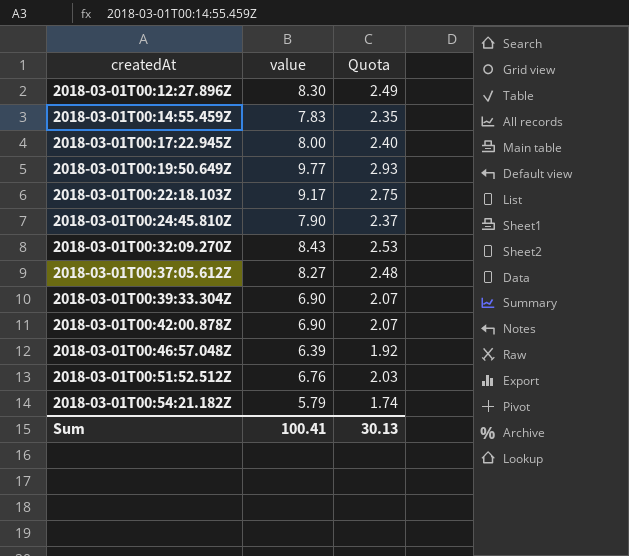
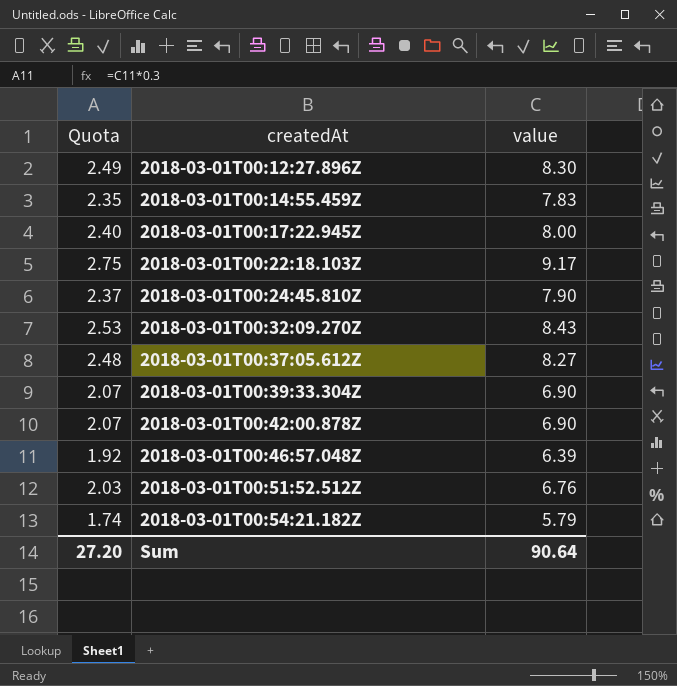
column Quota | position: 3 -> 1
row 2018-03-01T00:19:50.649Z: 9.77 | 2.93 -> none
Sum | Quota: 30.13 -> 27.20
Sum | value: 100.41 -> 90.64

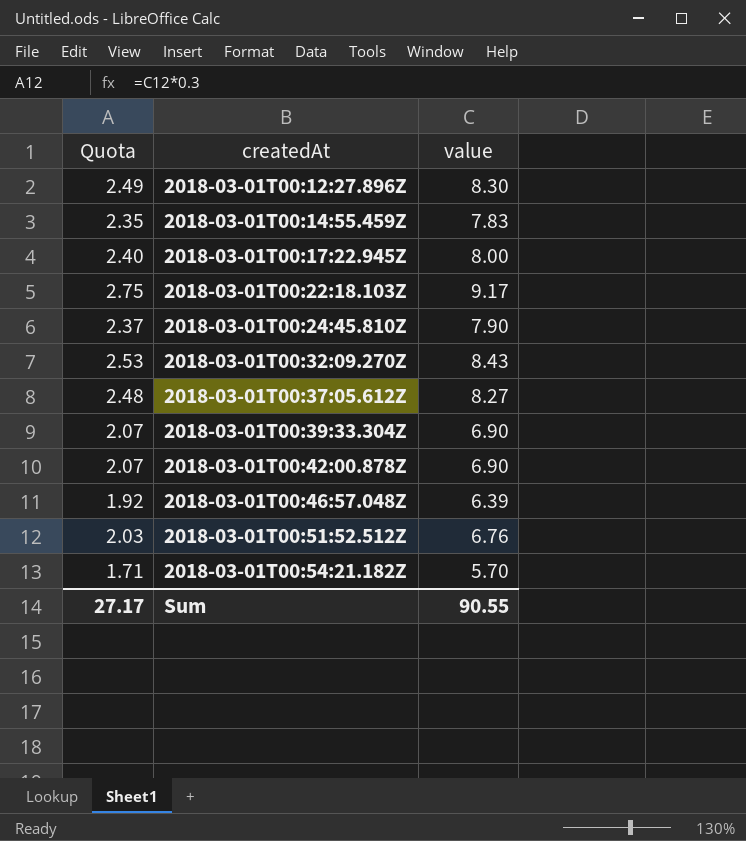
2018-03-01T00:54:21.182Z | Quota: 1.74 -> 1.71
2018-03-01T00:54:21.182Z | value: 5.79 -> 5.70
Sum | Quota: 27.20 -> 27.17
Sum | value: 90.64 -> 90.55

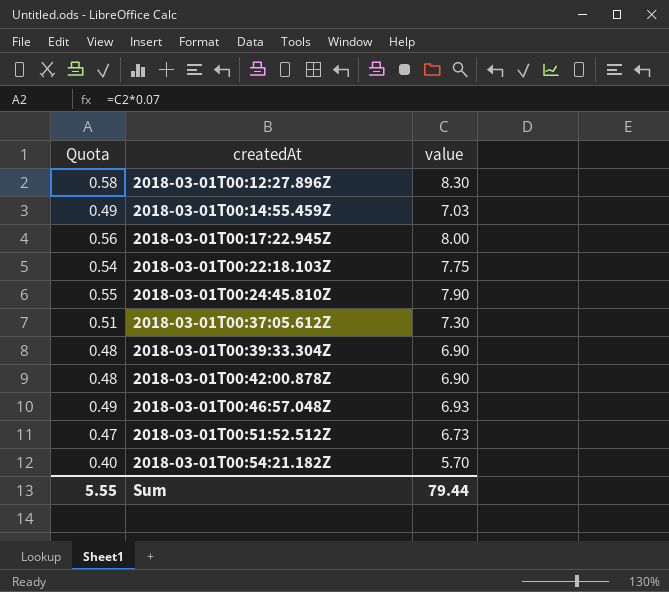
column Quota | formula: [value] * 0.3 -> [value] * 0.07
row 2018-03-01T00:32:09.270Z: 2.53 | 8.43 -> none
2018-03-01T00:14:55.459Z | value: 7.83 -> 7.03
2018-03-01T00:22:18.103Z | value: 9.17 -> 7.75
2018-03-01T00:37:05.612Z | value: 8.27 -> 7.30
2018-03-01T00:46:57.048Z | value: 6.39 -> 6.93
2018-03-01T00:51:52.512Z | value: 6.76 -> 6.73
Sum | Quota: 27.17 -> 5.55
Sum | value: 90.55 -> 79.44

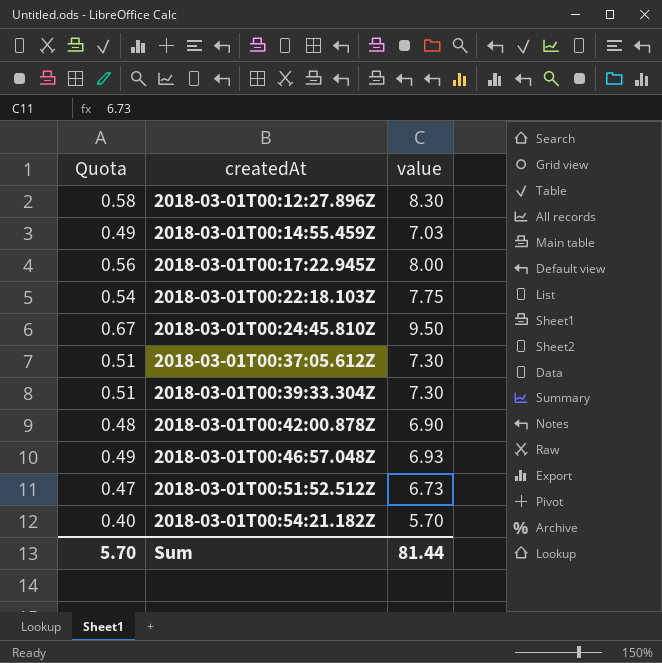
2018-03-01T00:24:45.810Z | Quota: 0.55 -> 0.67
2018-03-01T00:24:45.810Z | value: 7.90 -> 9.50
2018-03-01T00:39:33.304Z | Quota: 0.48 -> 0.51
2018-03-01T00:39:33.304Z | value: 6.90 -> 7.30
Sum | Quota: 5.55 -> 5.70
Sum | value: 79.44 -> 81.44

